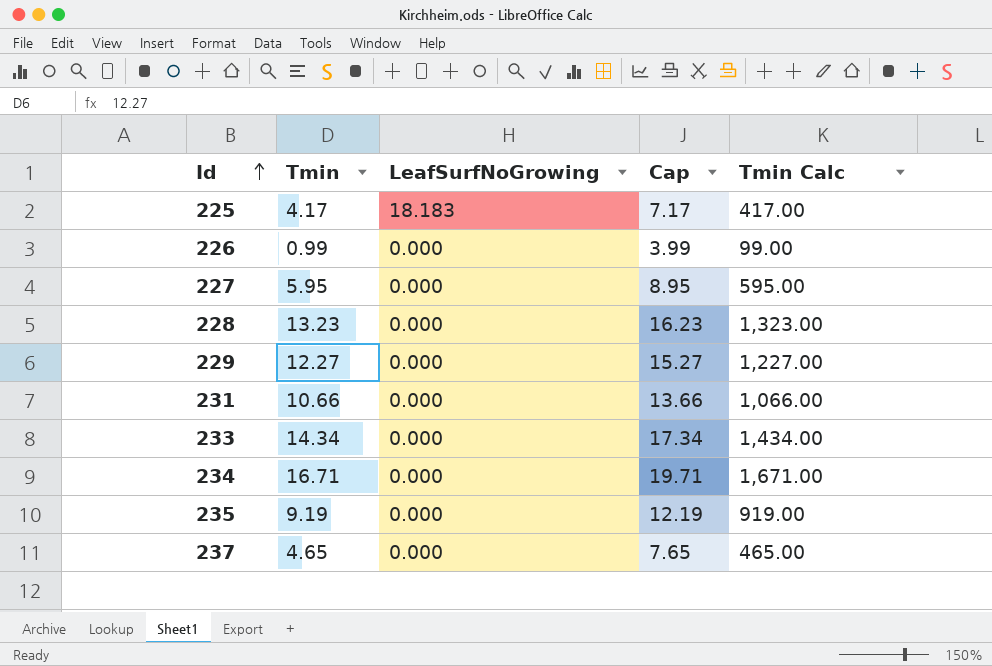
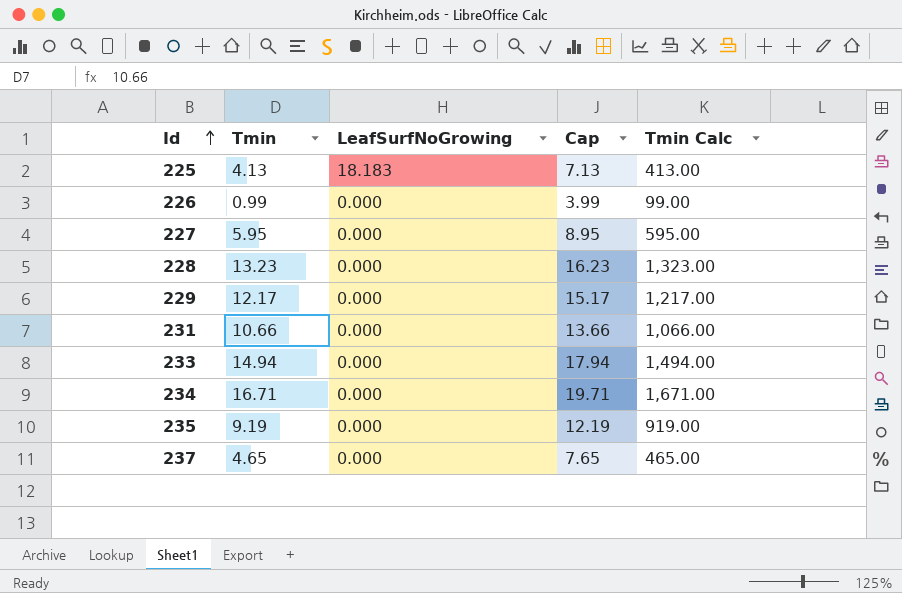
225 | Tmin: 4.17 -> 4.13
225 | Cap: 7.17 -> 7.13
225 | Tmin Calc: 417.00 -> 413.00
229 | Tmin: 12.27 -> 12.17
229 | Cap: 15.27 -> 15.17
229 | Tmin Calc: 1,227.00 -> 1,217.00
233 | Tmin: 14.34 -> 14.94
233 | Cap: 17.34 -> 17.94
233 | Tmin Calc: 1,434.00 -> 1,494.00

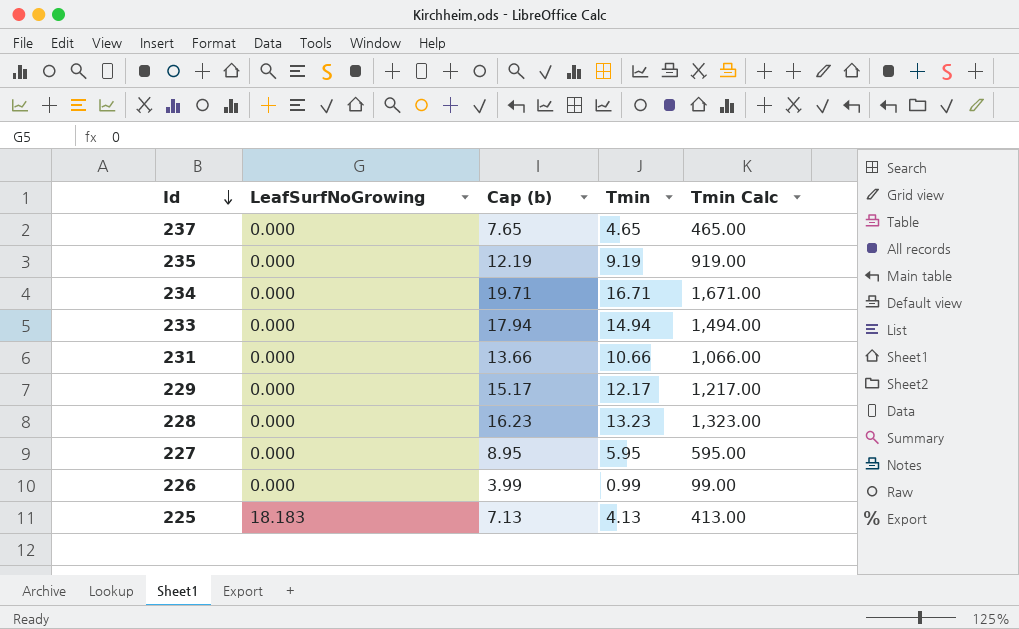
row order: Id ascending -> Id descending
column name: Cap -> Cap (b)
column Tmin | position: 2 -> 4

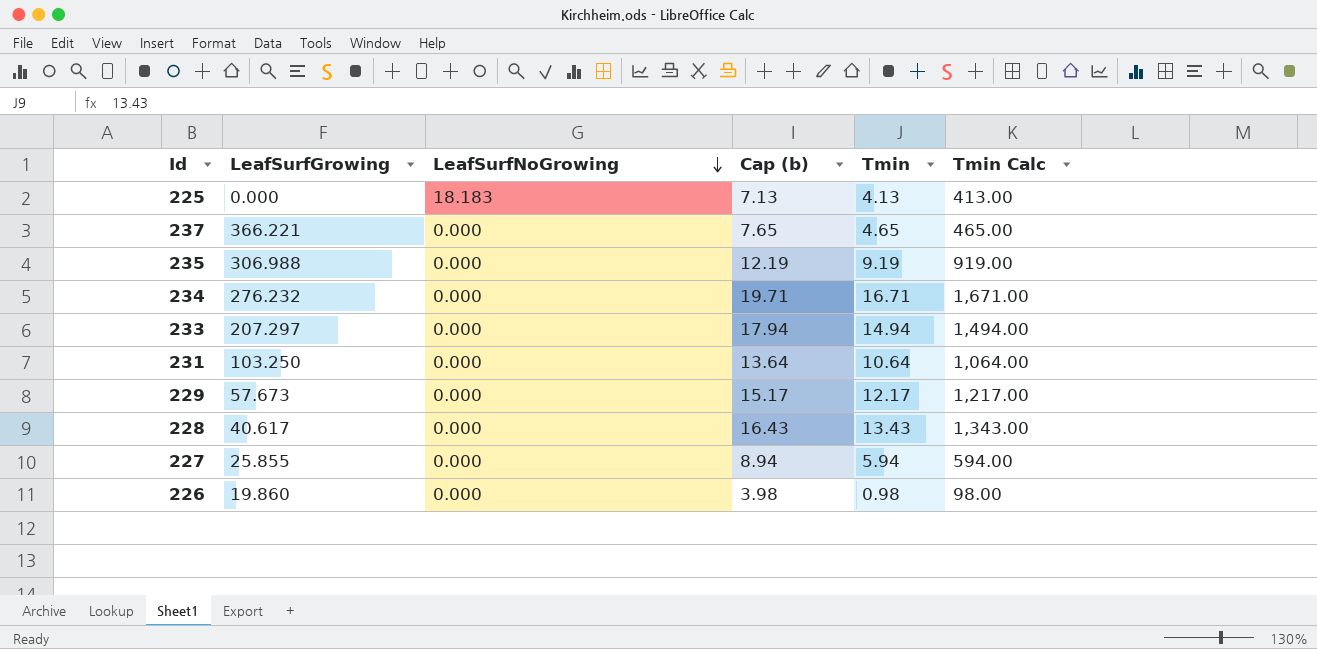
row order: Id descending -> LeafSurfNoGrowing descending
column LeafSurfGrowing | position: none -> 2
231 | Cap (b): 13.66 -> 13.64
231 | Tmin: 10.66 -> 10.64
231 | Tmin Calc: 1,066.00 -> 1,064.00
228 | Cap (b): 16.23 -> 16.43
228 | Tmin: 13.23 -> 13.43
228 | Tmin Calc: 1,323.00 -> 1,343.00
227 | Cap (b): 8.95 -> 8.94
227 | Tmin: 5.95 -> 5.94
227 | Tmin Calc: 595.00 -> 594.00
226 | Cap (b): 3.99 -> 3.98
226 | Tmin: 0.99 -> 0.98
226 | Tmin Calc: 99.00 -> 98.00

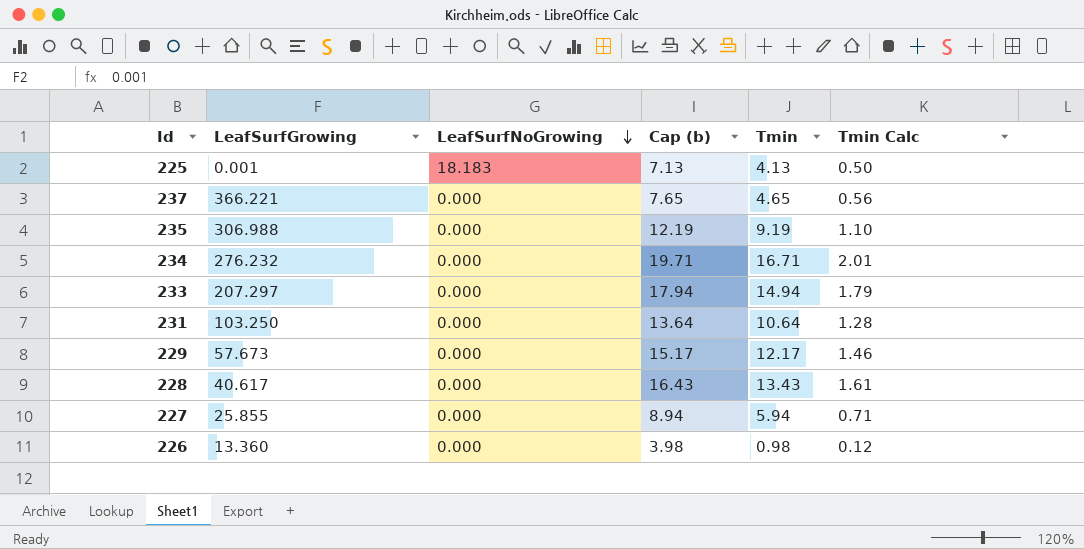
column Tmin Calc | formula: [Tmin] * 100 -> [Tmin] * 0.12
225 | LeafSurfGrowing: 0.000 -> 0.001
226 | LeafSurfGrowing: 19.860 -> 13.360

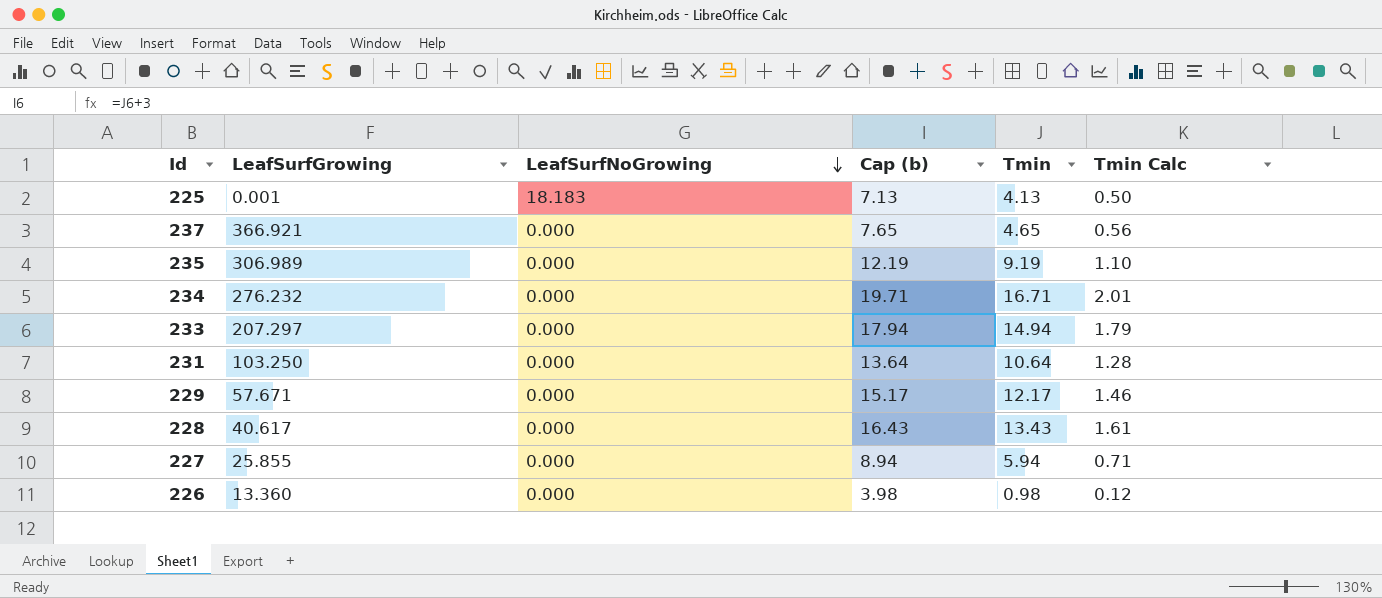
237 | LeafSurfGrowing: 366.221 -> 366.921
235 | LeafSurfGrowing: 306.988 -> 306.989
229 | LeafSurfGrowing: 57.673 -> 57.671

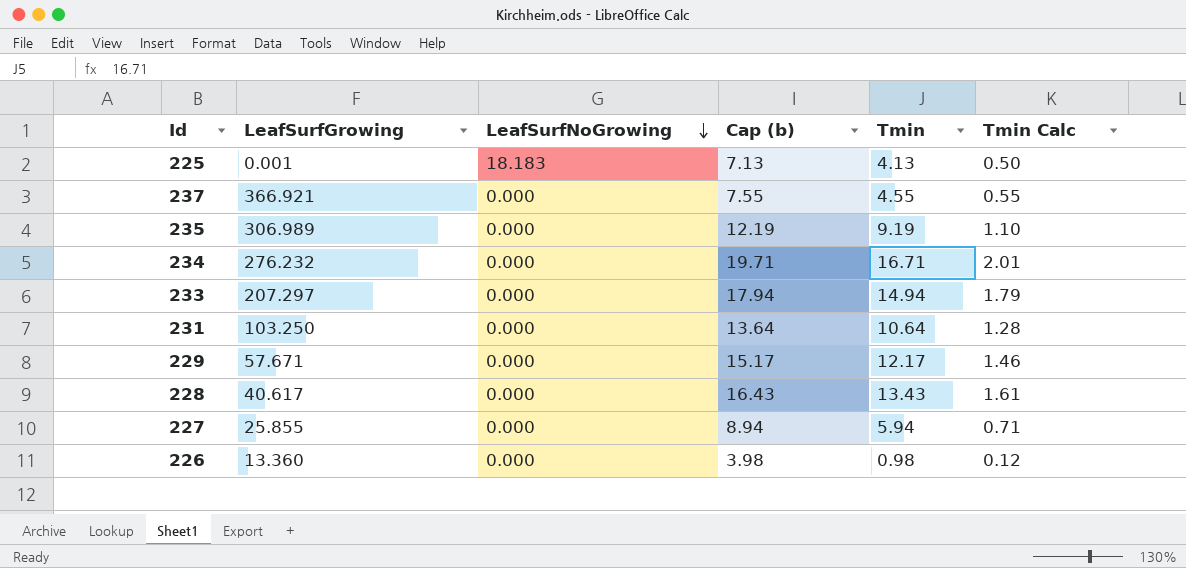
237 | Cap (b): 7.65 -> 7.55
237 | Tmin: 4.65 -> 4.55
237 | Tmin Calc: 0.56 -> 0.55

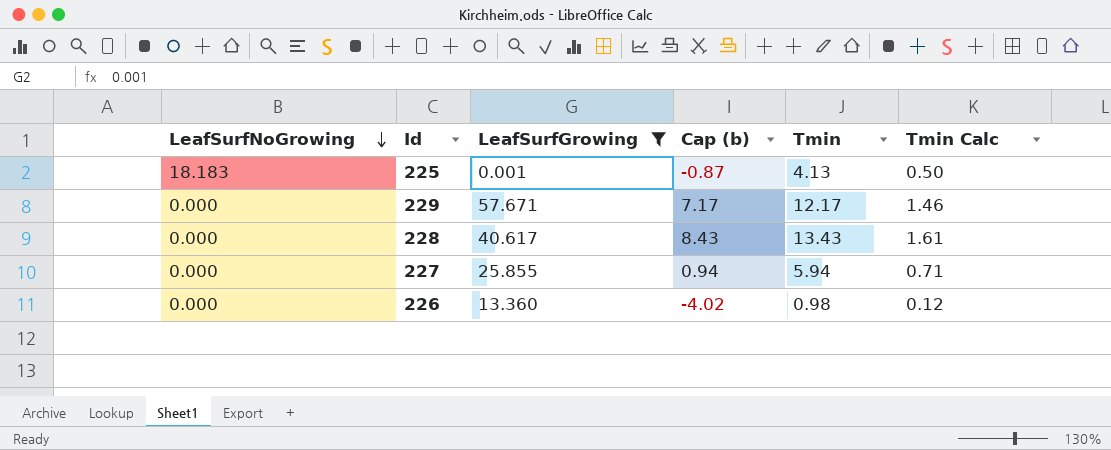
filter: none -> LeafSurfGrowing <= 57.671
column LeafSurfNoGrowing | position: 3 -> 1
column Cap (b) | formula: [Tmin] + 3 -> [Tmin] - 5

